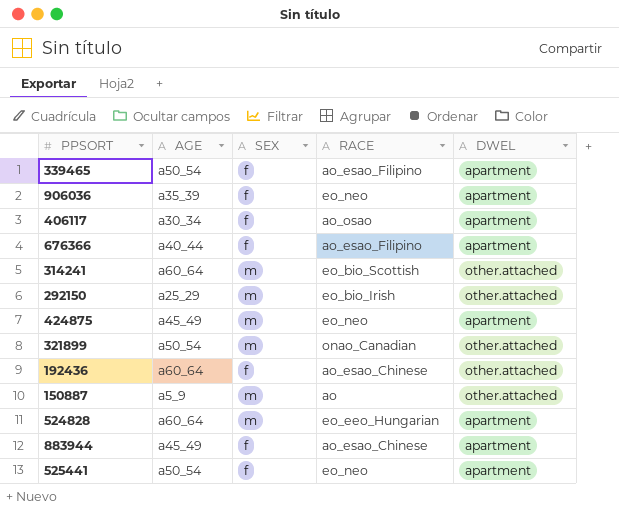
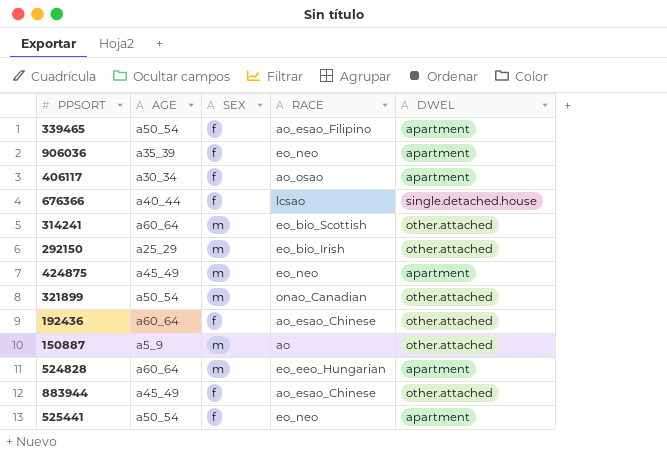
676366 | RACE: ao_esao_Filipino -> lcsao
676366 | DWEL: apartment -> single.detached.house
883944 | DWEL: apartment -> other.attached

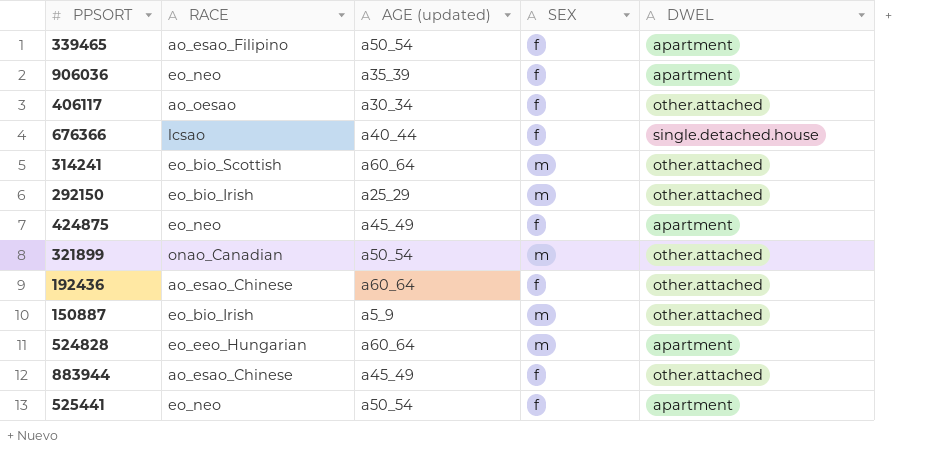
column RACE | position: 4 -> 2
column name: AGE -> AGE (updated)
406117 | RACE: ao_osao -> ao_oesao
406117 | DWEL: apartment -> other.attached
424875 | SEX: m -> f
150887 | RACE: ao -> eo_bio_Irish

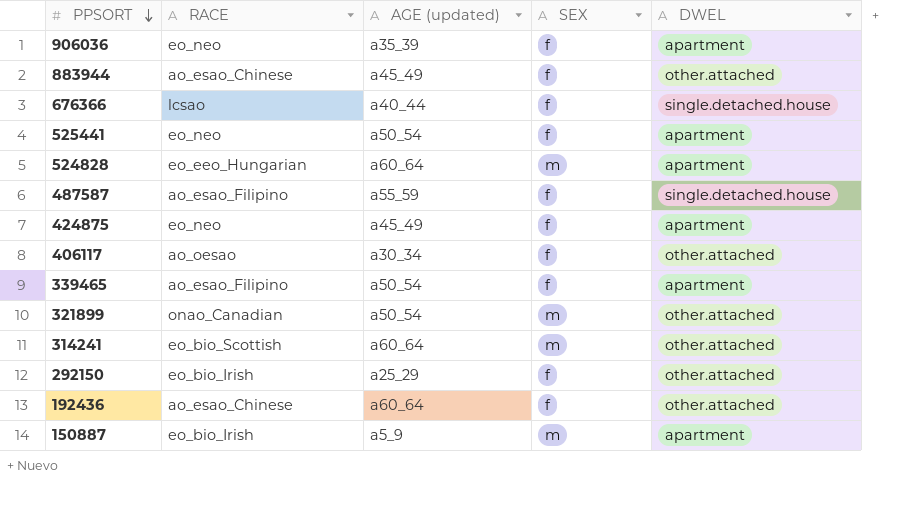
row order: none -> PPSORT descending
row 487587: none -> ao_esao_Filipino | a55_59 | f | single.detached.house
292150 | SEX: m -> f
150887 | DWEL: other.attached -> apartment

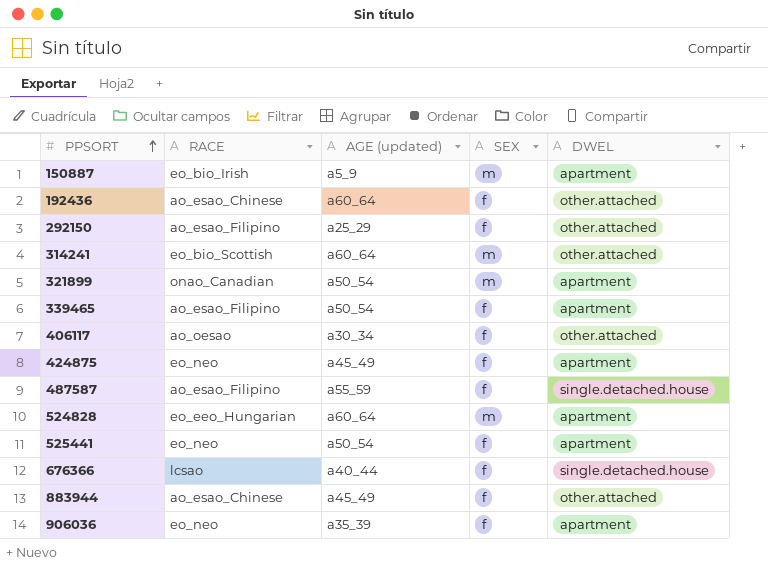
row order: PPSORT descending -> PPSORT ascending
292150 | RACE: eo_bio_Irish -> ao_esao_Filipino
321899 | DWEL: other.attached -> apartment

